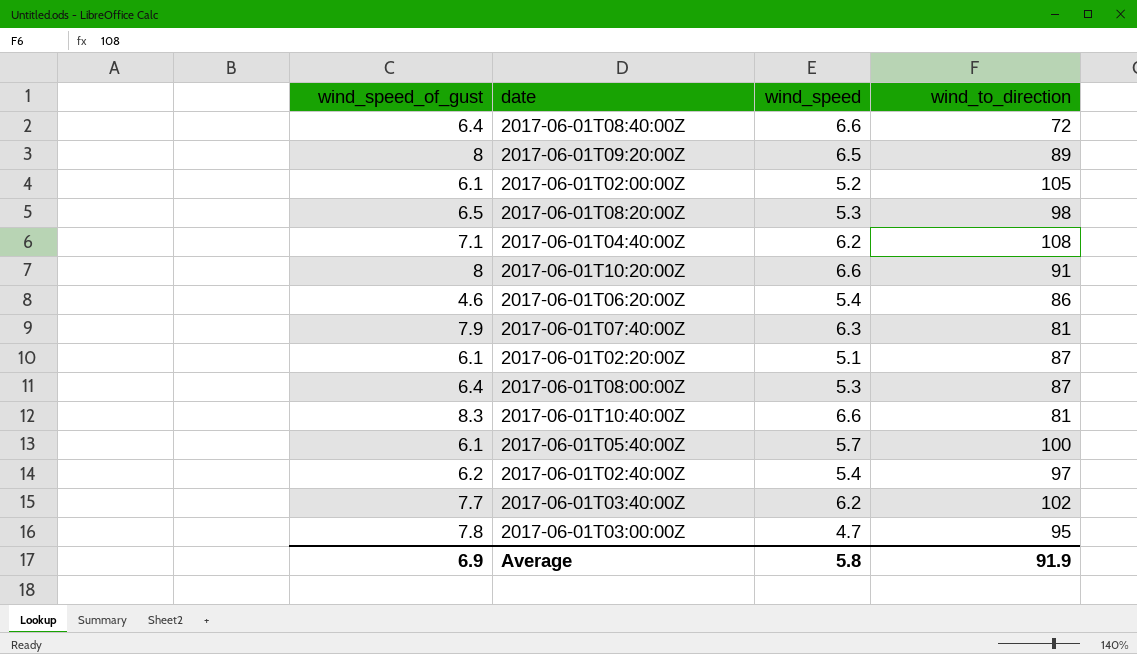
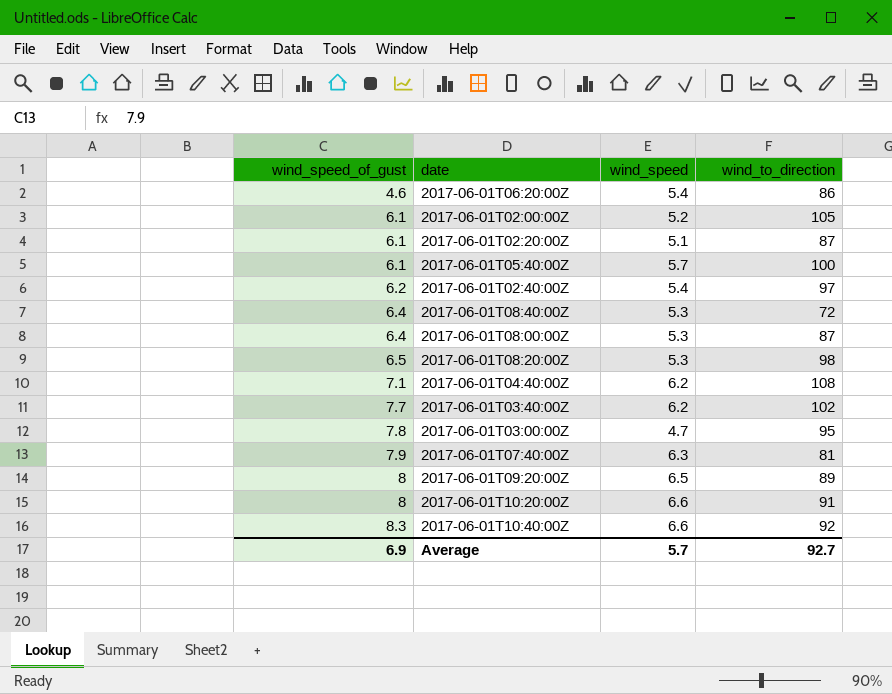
row order: none -> wind_speed_of_gust ascending
2017-06-01T08:40:00Z | wind_speed: 6.6 -> 5.3
2017-06-01T10:40:00Z | wind_to_direction: 81 -> 92
Average | wind_speed: 5.8 -> 5.7
Average | wind_to_direction: 91.9 -> 92.7

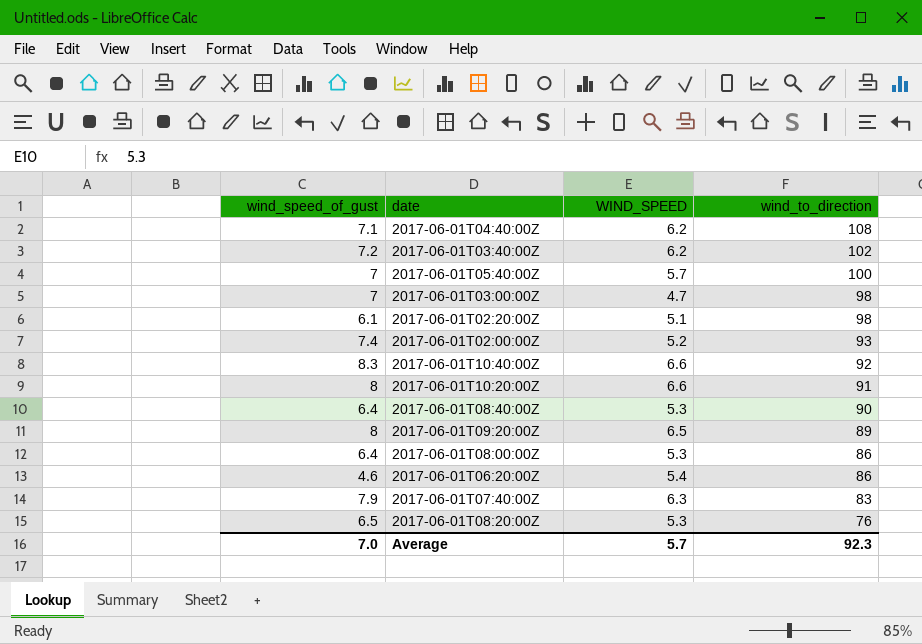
row order: wind_speed_of_gust ascending -> wind_to_direction descending
column name: wind_speed -> WIND_SPEED
row 2017-06-01T02:40:00Z: 6.2 | 5.4 | 97 -> none
2017-06-01T03:40:00Z | wind_speed_of_gust: 7.7 -> 7.2
2017-06-01T05:40:00Z | wind_speed_of_gust: 6.1 -> 7
2017-06-01T03:00:00Z | wind_speed_of_gust: 7.8 -> 7
2017-06-01T03:00:00Z | wind_to_direction: 95 -> 98
2017-06-01T02:20:00Z | wind_to_direction: 87 -> 98
2017-06-01T02:00:00Z | wind_speed_of_gust: 6.1 -> 7.4
2017-06-01T02:00:00Z | wind_to_direction: 105 -> 93
2017-06-01T08:40:00Z | wind_to_direction: 72 -> 90
2017-06-01T08:00:00Z | wind_to_direction: 87 -> 86
2017-06-01T07:40:00Z | wind_to_direction: 81 -> 83
2017-06-01T08:20:00Z | wind_to_direction: 98 -> 76
Average | wind_speed_of_gust: 6.9 -> 7.0
Average | wind_to_direction: 92.7 -> 92.3

